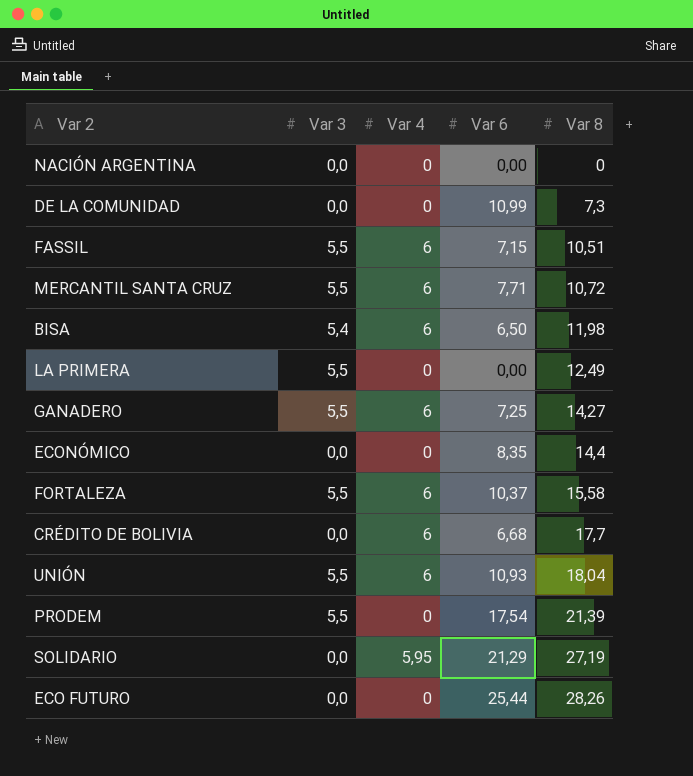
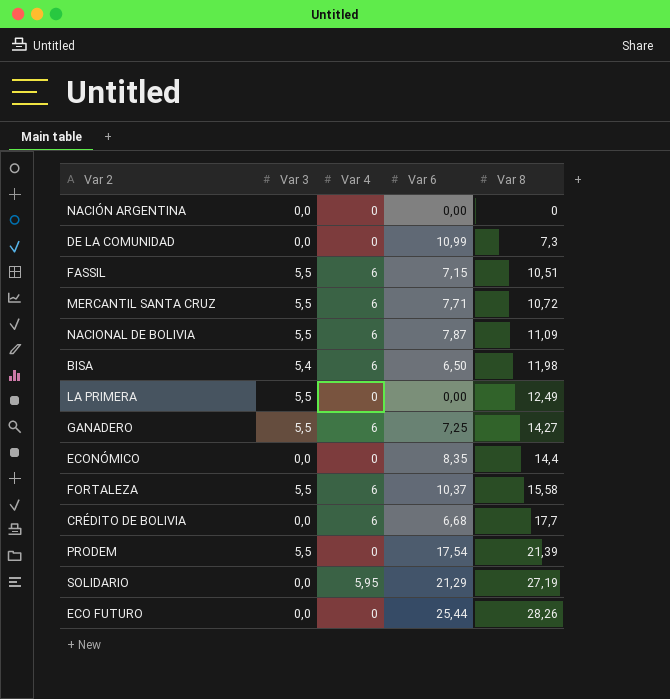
row UNIÓN: 5,5 | 6 | 10,93 | 18,04 -> none
row NACIONAL DE BOLIVIA: none -> 5,5 | 6 | 7,87 | 11,09

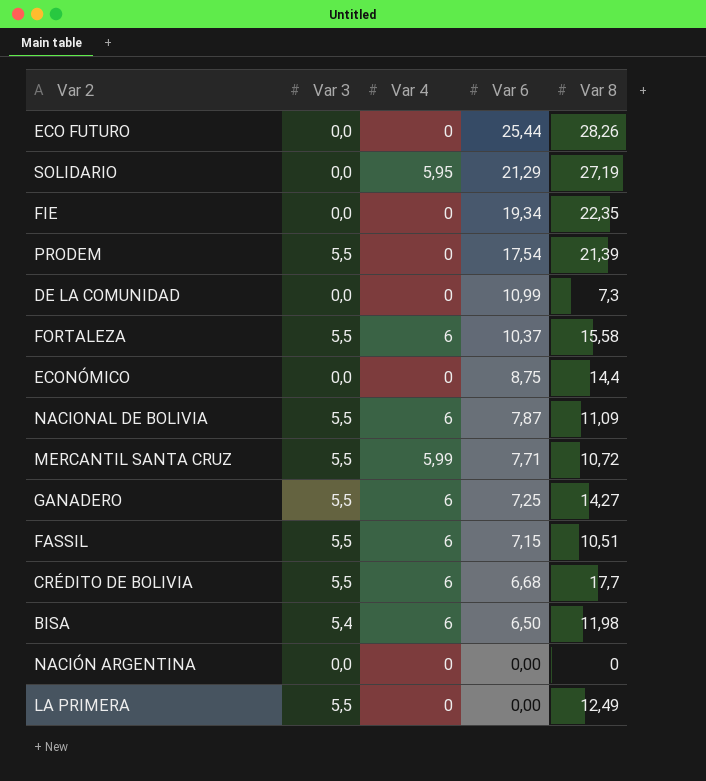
row order: Var 8 ascending -> Var 6 descending
row FIE: none -> 0,0 | 0 | 19,34 | 22,35
ECONÓMICO | Var 6: 8,35 -> 8,75
MERCANTIL SANTA CRUZ | Var 4: 6 -> 5,99
CRÉDITO DE BOLIVIA | Var 3: 0,0 -> 5,5

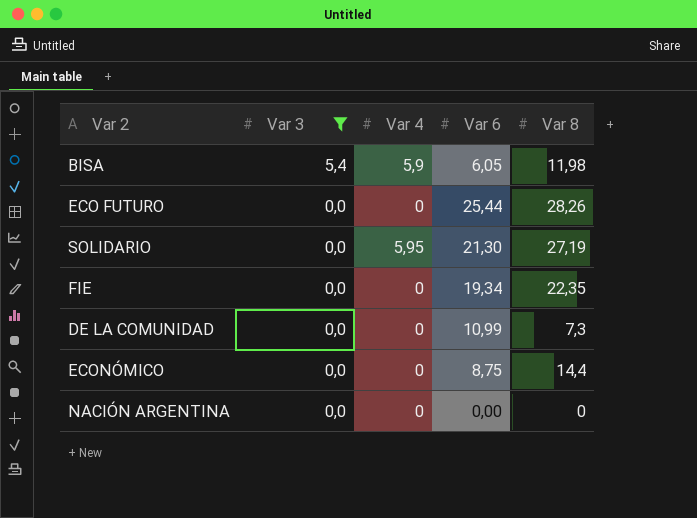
filter: none -> Var 3 != 5,5
row order: Var 6 descending -> Var 3 descending
BISA | Var 4: 6 -> 5,9
BISA | Var 6: 6,50 -> 6,05
SOLIDARIO | Var 6: 21,29 -> 21,30

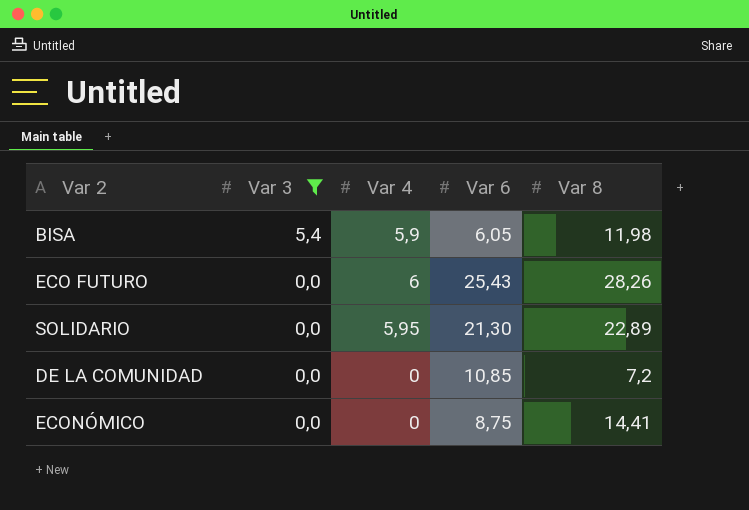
row FIE: 0,0 | 0 | 19,34 | 22,35 -> none
row NACIÓN ARGENTINA: 0,0 | 0 | 0,00 | 0 -> none
ECO FUTURO | Var 4: 0 -> 6
ECO FUTURO | Var 6: 25,44 -> 25,43
SOLIDARIO | Var 8: 27,19 -> 22,89
DE LA COMUNIDAD | Var 6: 10,99 -> 10,85
DE LA COMUNIDAD | Var 8: 7,3 -> 7,2
ECONÓMICO | Var 8: 14,4 -> 14,41

